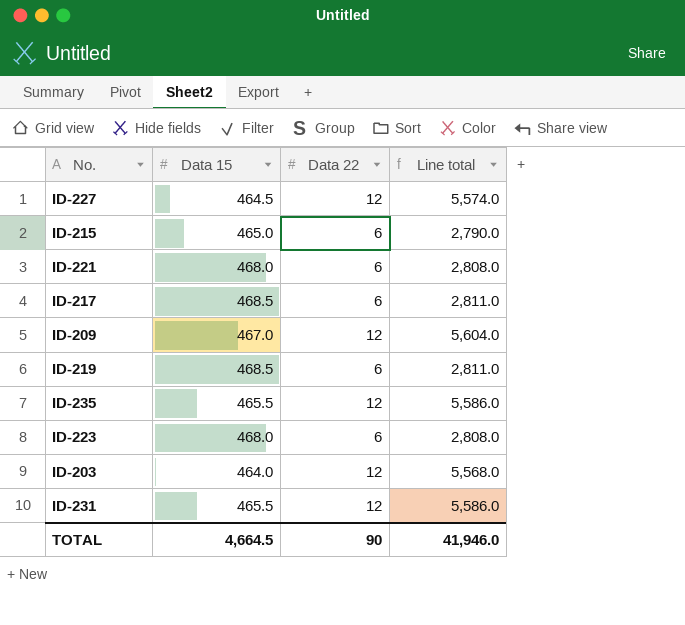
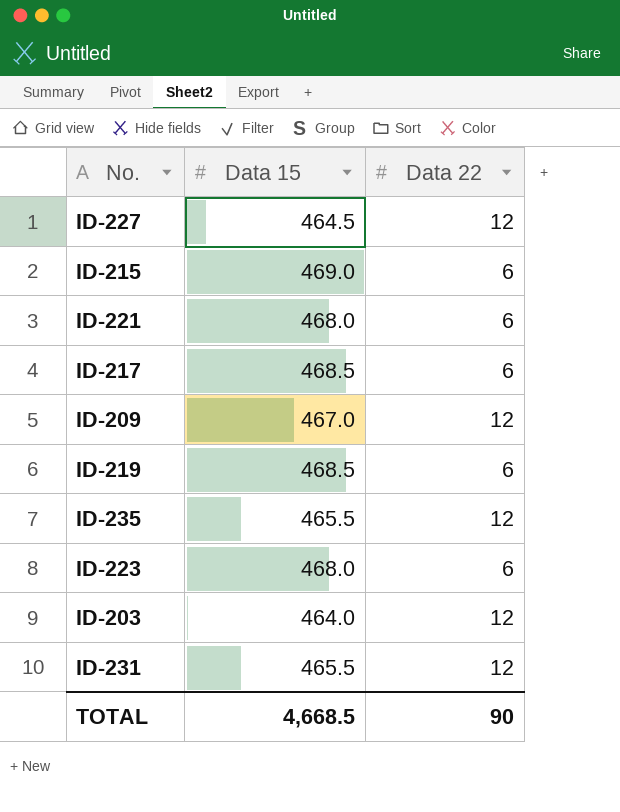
column Line total | formula: [Data 15] * [Data 22] -> none
ID-215 | Data 15: 465.0 -> 469.0
TOTAL | Data 15: 4,664.5 -> 4,668.5

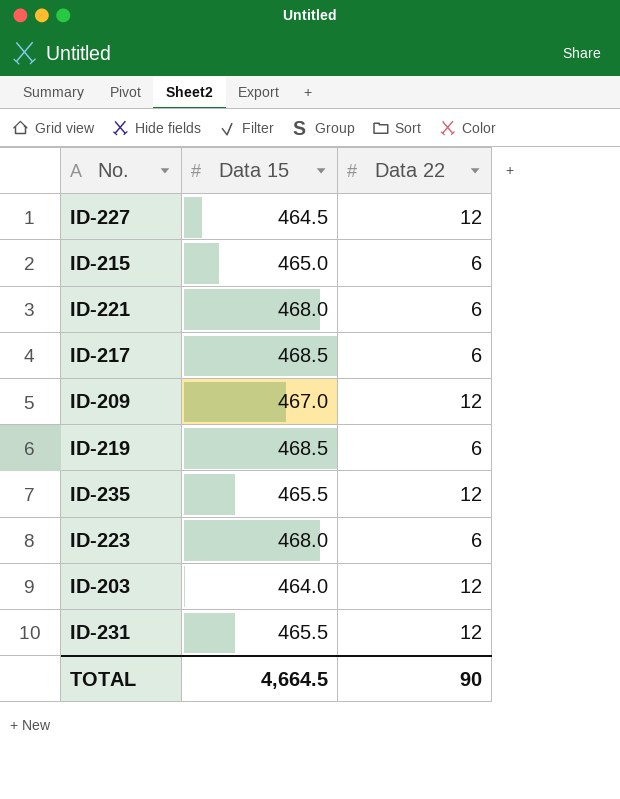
ID-215 | Data 15: 469.0 -> 465.0
TOTAL | Data 15: 4,668.5 -> 4,664.5

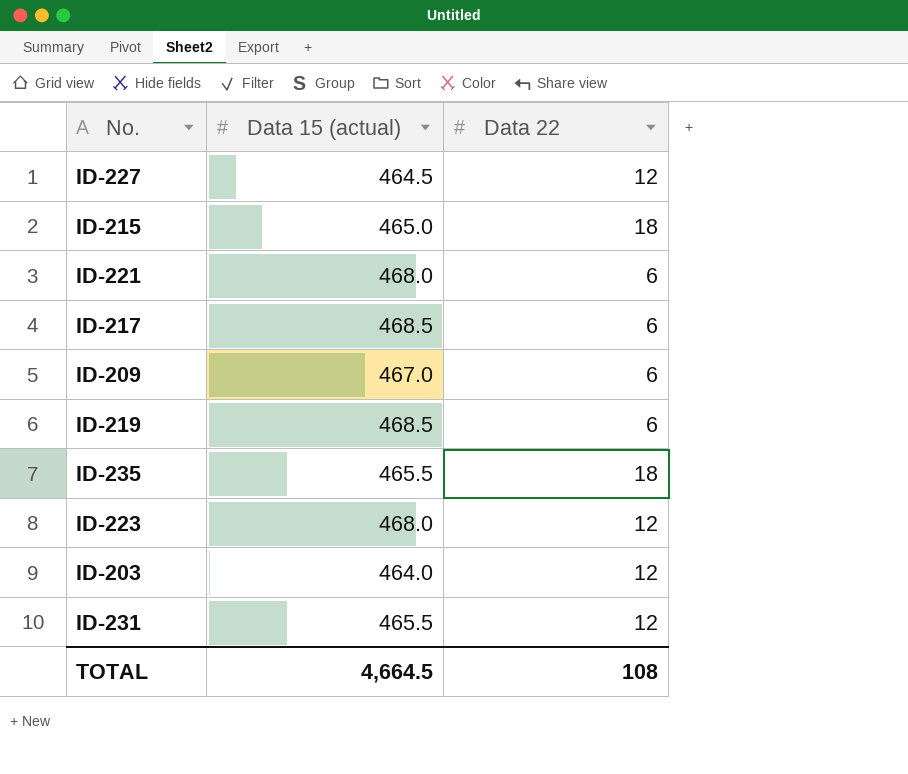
column name: Data 15 -> Data 15 (actual)
ID-215 | Data 22: 6 -> 18
ID-209 | Data 22: 12 -> 6
ID-235 | Data 22: 12 -> 18
ID-223 | Data 22: 6 -> 12
TOTAL | Data 22: 90 -> 108

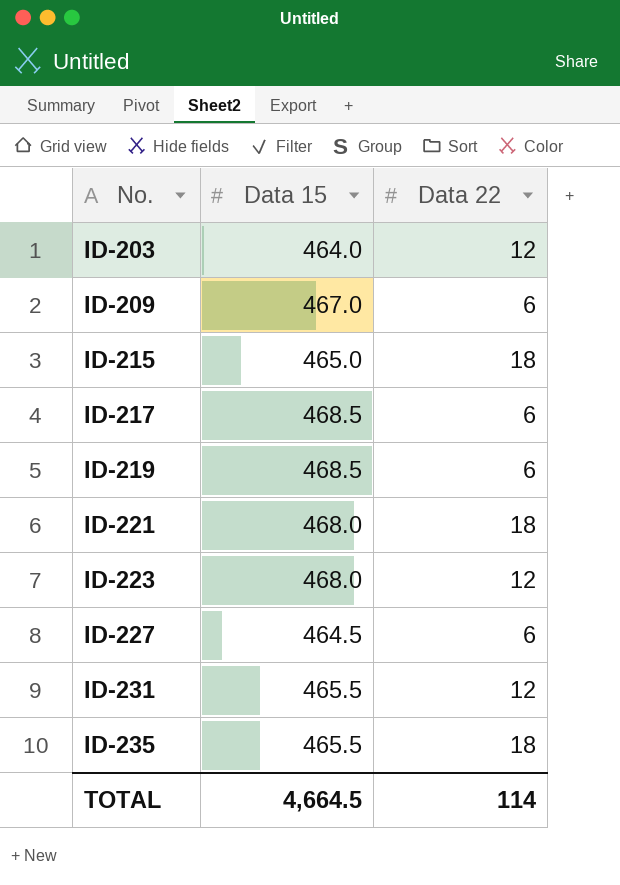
row order: none -> No. ascending
column name: Data 15 (actual) -> Data 15
ID-221 | Data 22: 6 -> 18
ID-227 | Data 22: 12 -> 6
TOTAL | Data 22: 108 -> 114

